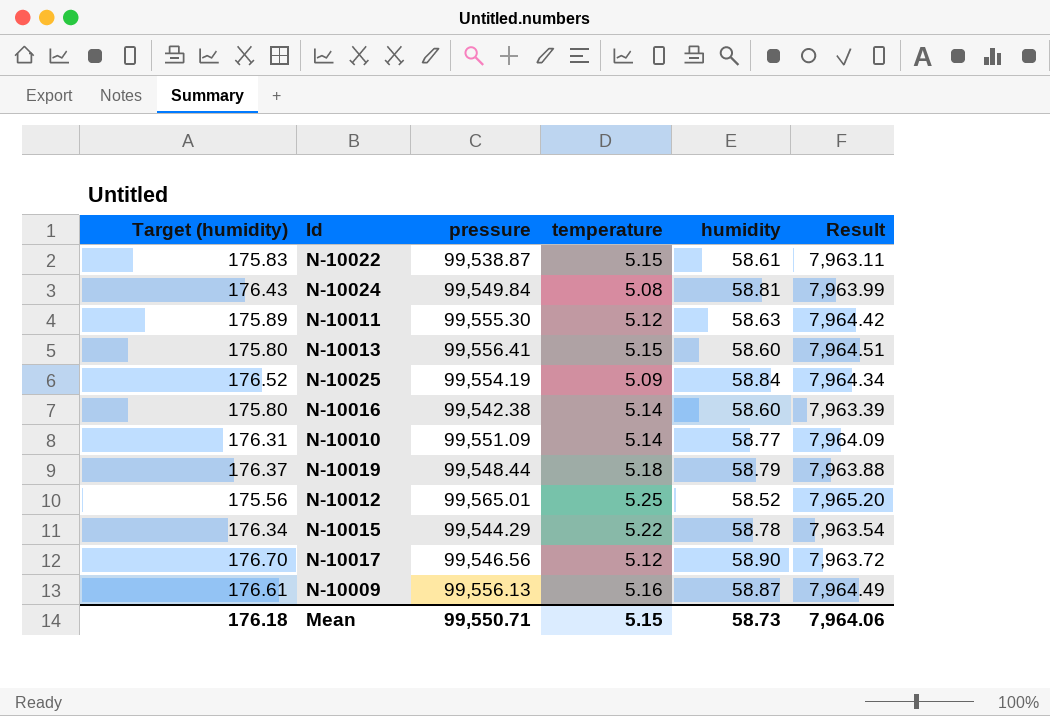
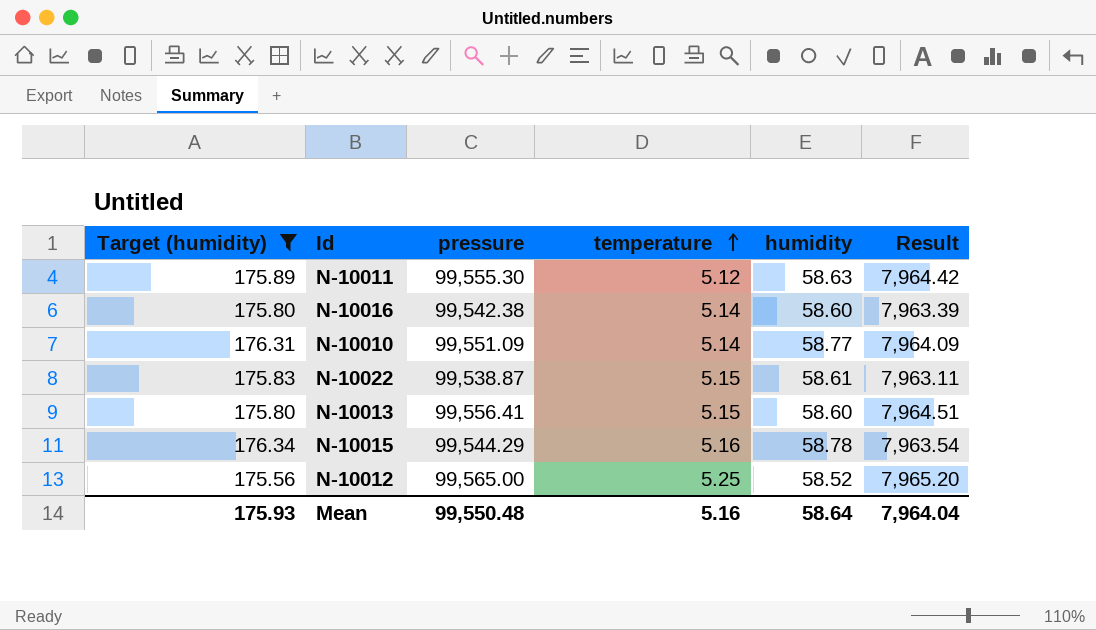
filter: none -> Target (humidity) <= 176.34
row order: none -> temperature ascending
N-10015 | temperature: 5.22 -> 5.16
N-10012 | pressure: 99,565.01 -> 99,565.00
Mean | Target (humidity): 176.18 -> 175.93
Mean | pressure: 99,550.71 -> 99,550.48
Mean | temperature: 5.15 -> 5.16
Mean | humidity: 58.73 -> 58.64
Mean | Result: 7,964.06 -> 7,964.04

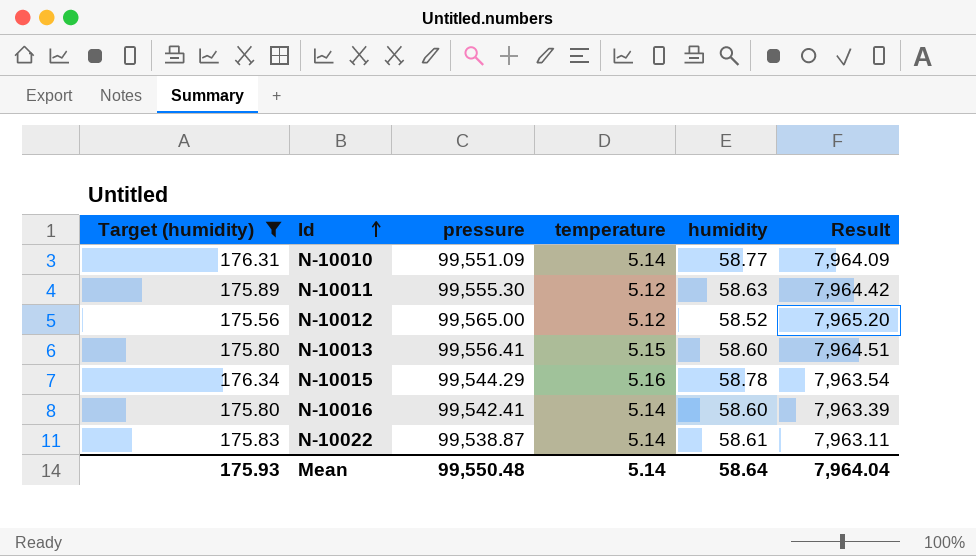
row order: temperature ascending -> Id ascending
N-10012 | temperature: 5.25 -> 5.12
N-10016 | pressure: 99,542.38 -> 99,542.41
N-10022 | temperature: 5.15 -> 5.14
Mean | temperature: 5.16 -> 5.14

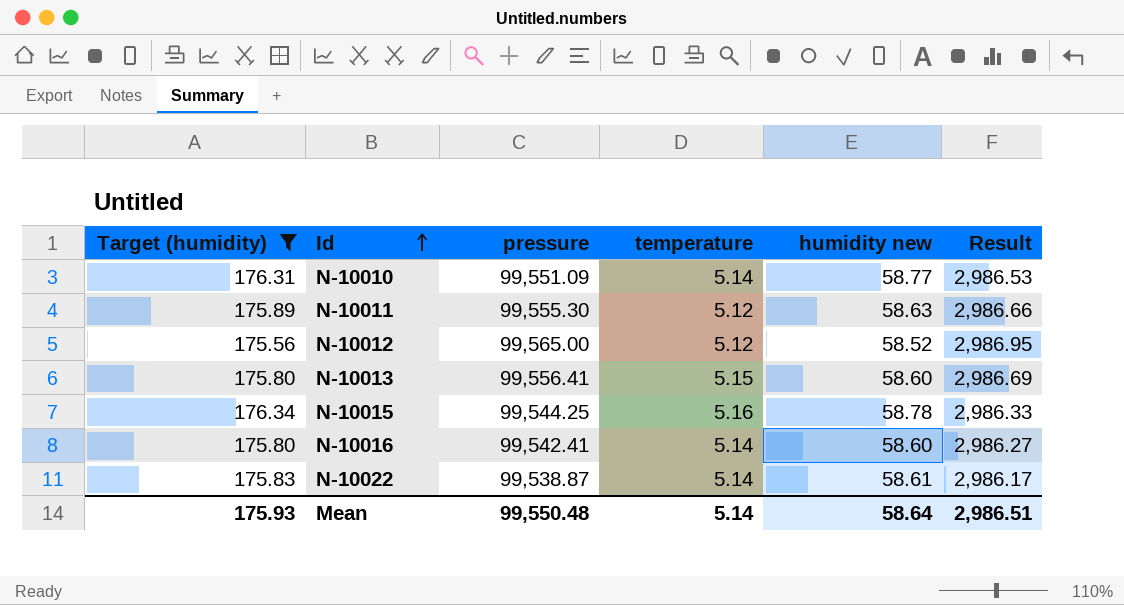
column name: humidity -> humidity new
column Result | formula: [pressure] * 0.08 -> [pressure] * 0.03
N-10015 | pressure: 99,544.29 -> 99,544.25
Mean | Result: 7,964.04 -> 2,986.51

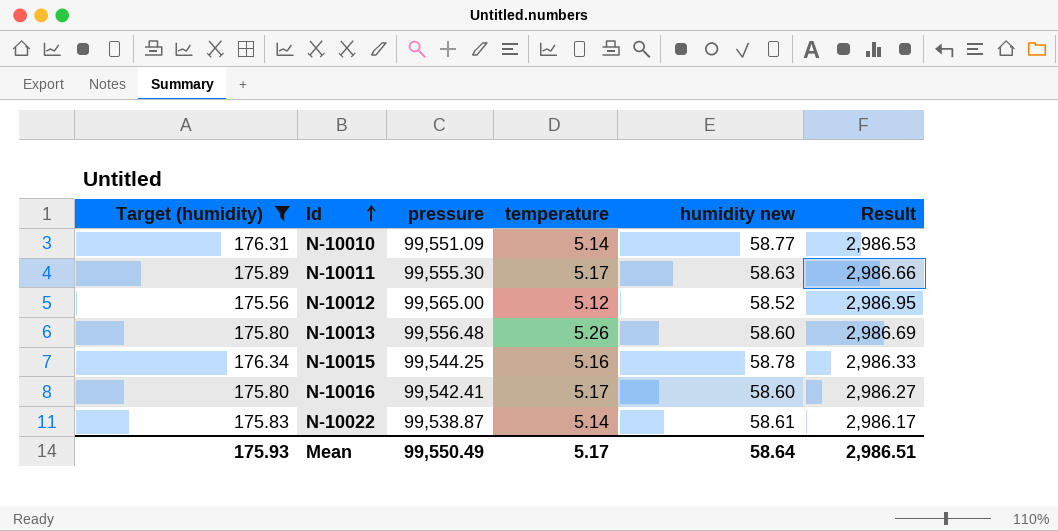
N-10011 | temperature: 5.12 -> 5.17
N-10013 | pressure: 99,556.41 -> 99,556.48
N-10013 | temperature: 5.15 -> 5.26
N-10016 | temperature: 5.14 -> 5.17
Mean | pressure: 99,550.48 -> 99,550.49
Mean | temperature: 5.14 -> 5.17

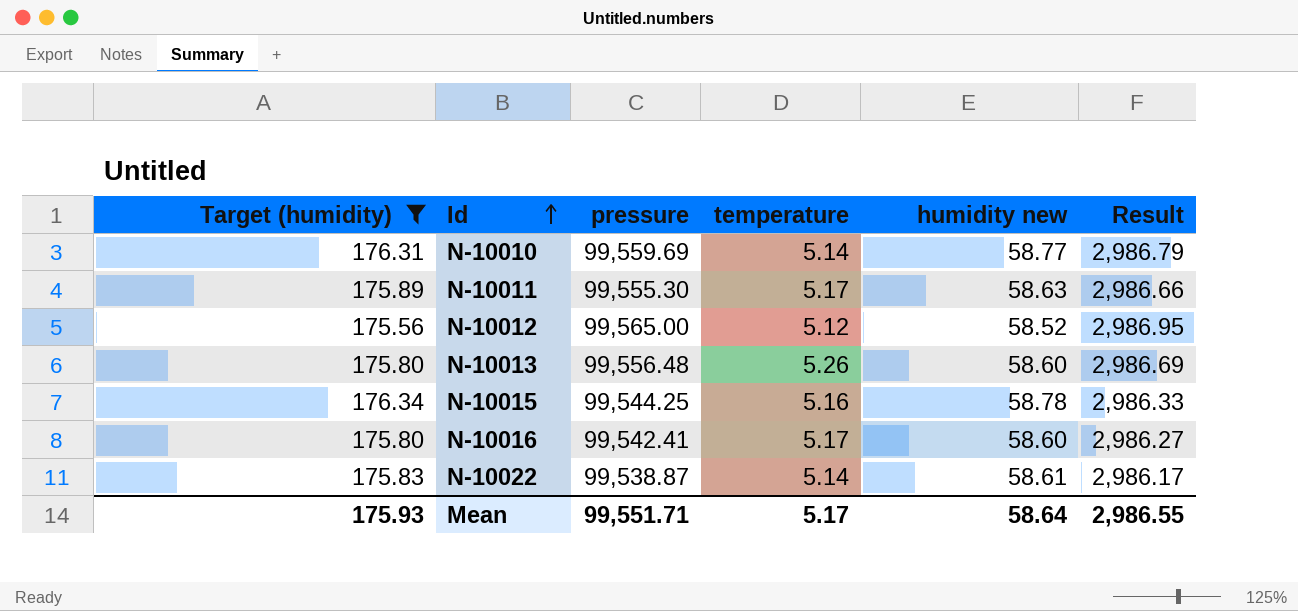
N-10010 | pressure: 99,551.09 -> 99,559.69
N-10010 | Result: 2,986.53 -> 2,986.79
Mean | pressure: 99,550.49 -> 99,551.71
Mean | Result: 2,986.51 -> 2,986.55

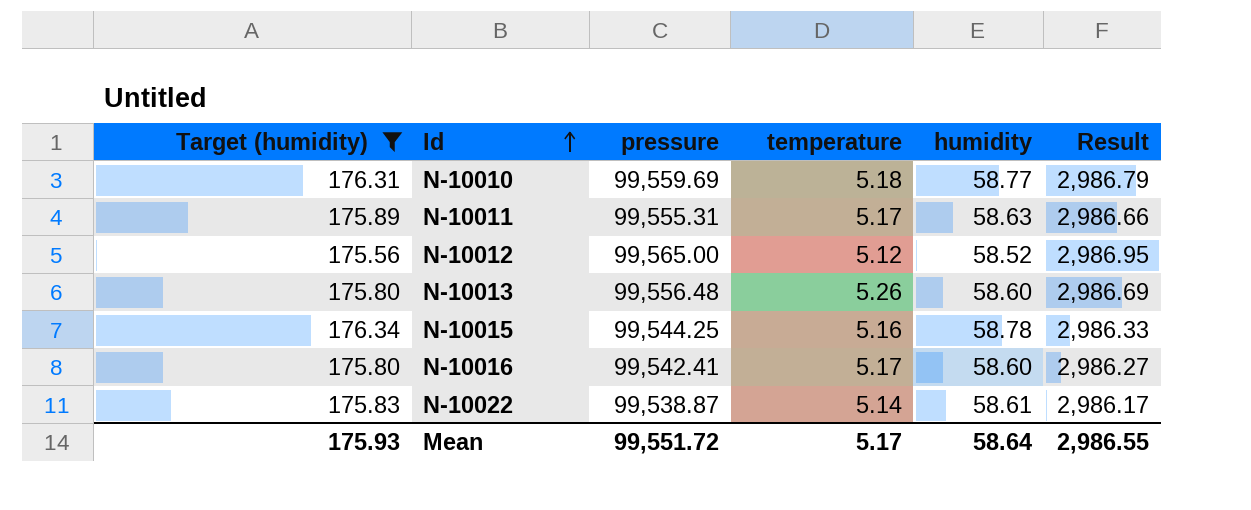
column name: humidity new -> humidity
N-10010 | temperature: 5.14 -> 5.18
N-10011 | pressure: 99,555.30 -> 99,555.31
Mean | pressure: 99,551.71 -> 99,551.72

